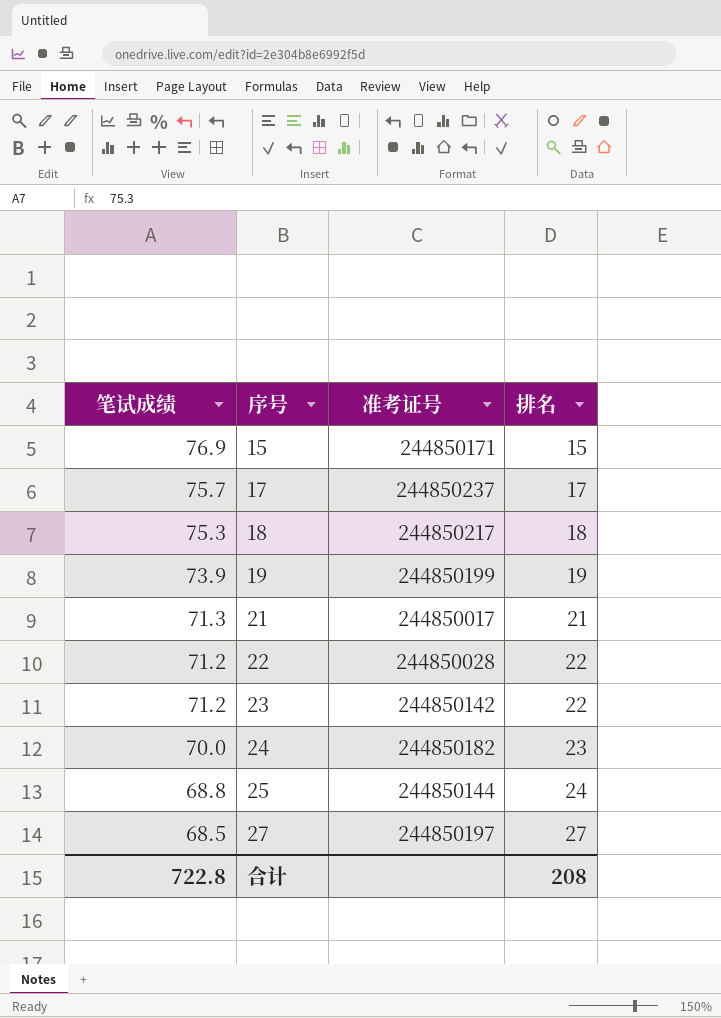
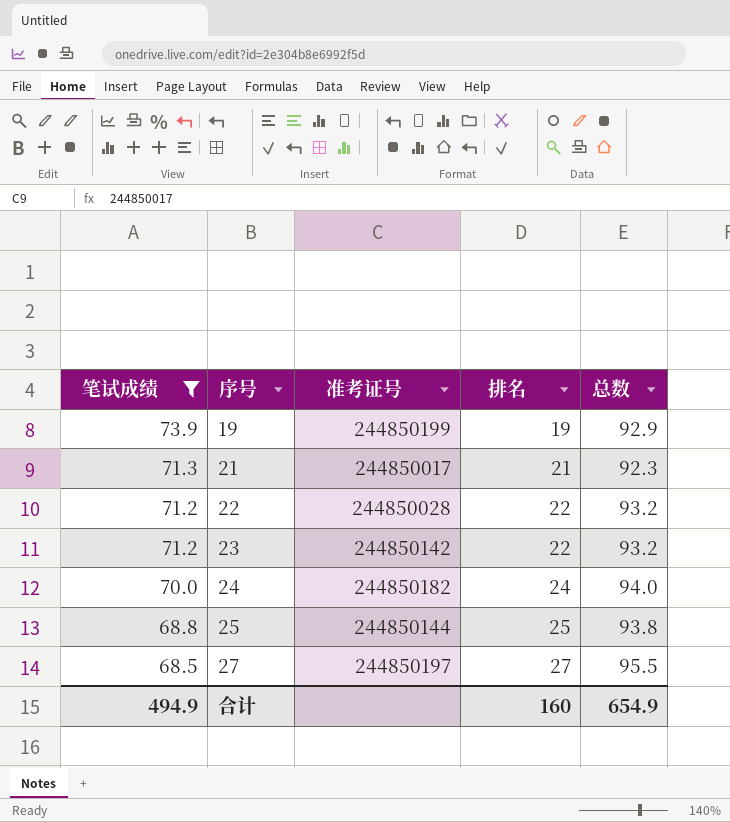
filter: none -> 笔试成绩 <= 73.9
column 总数 | formula: none -> [笔试成绩] + [排名]
24 | 排名: 23 -> 24
25 | 排名: 24 -> 25
合计 | 笔试成绩: 722.8 -> 494.9
合计 | 排名: 208 -> 160

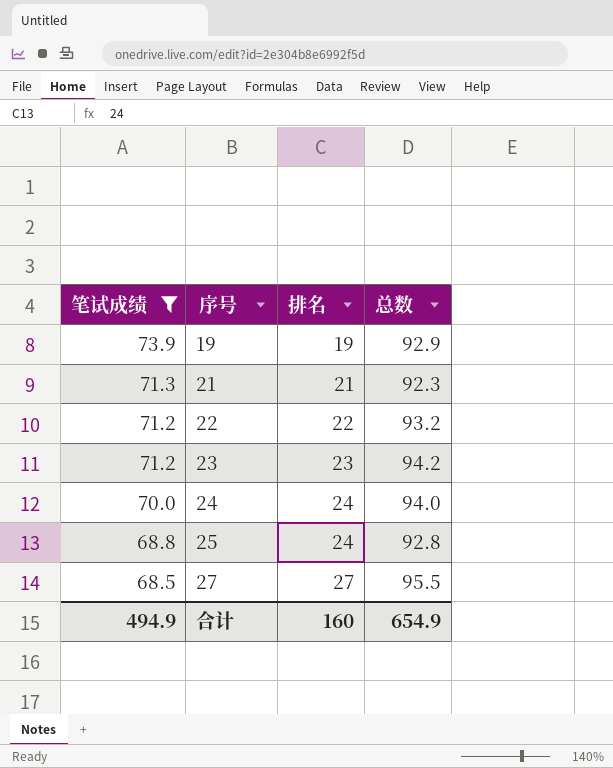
column 准考证号 | position: 3 -> none
23 | 排名: 22 -> 23
23 | 总数: 93.2 -> 94.2
25 | 排名: 25 -> 24
25 | 总数: 93.8 -> 92.8

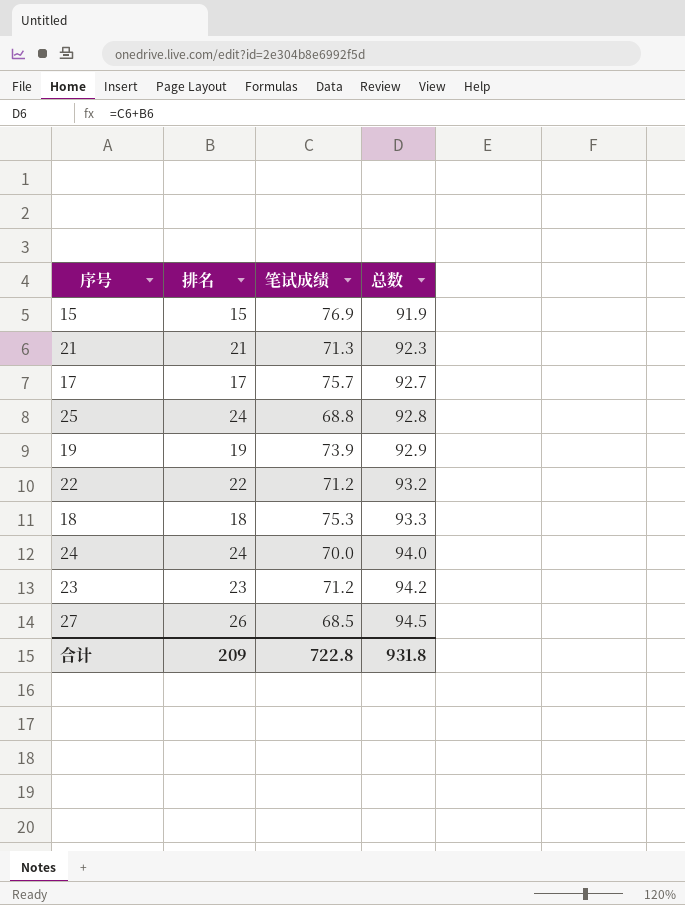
filter: 笔试成绩 <= 73.9 -> none
row order: 笔试成绩 descending -> 总数 ascending
column 笔试成绩 | position: 1 -> 3
27 | 排名: 27 -> 26
27 | 总数: 95.5 -> 94.5
合计 | 排名: 160 -> 209
合计 | 笔试成绩: 494.9 -> 722.8
合计 | 总数: 654.9 -> 931.8

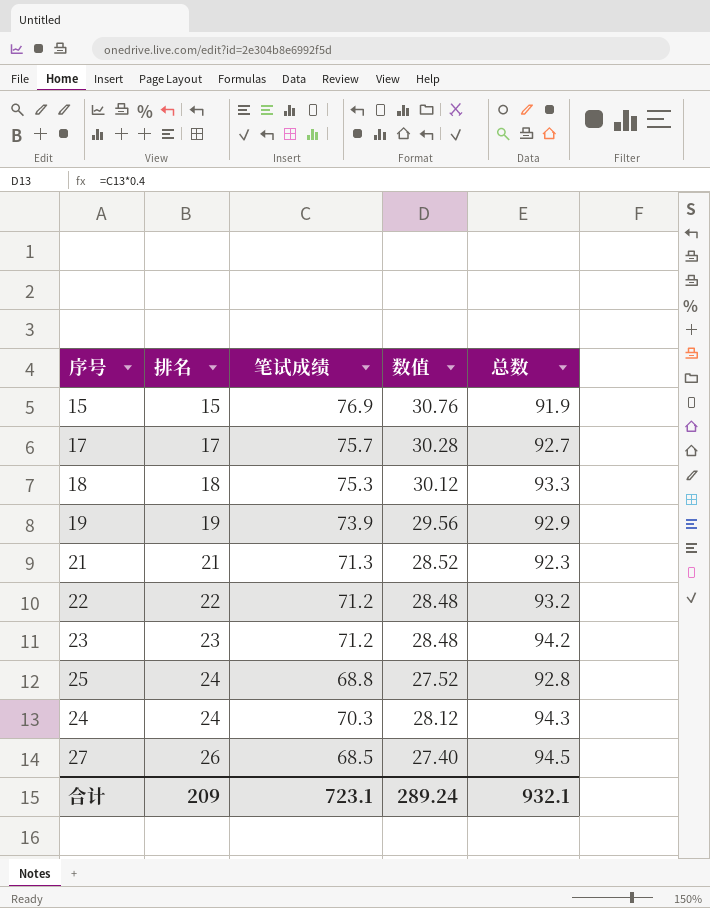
row order: 总数 ascending -> 排名 ascending
column 数值 | formula: none -> [笔试成绩] * 0.4
24 | 笔试成绩: 70.0 -> 70.3
24 | 总数: 94.0 -> 94.3
合计 | 笔试成绩: 722.8 -> 723.1
合计 | 总数: 931.8 -> 932.1

